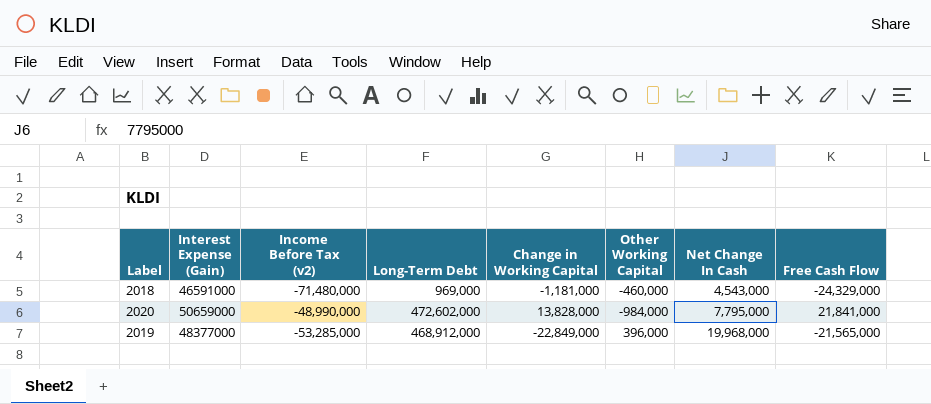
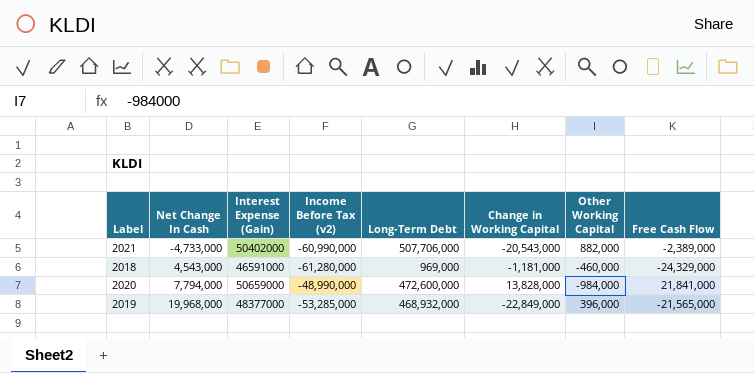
column Net Change In Cash | position: 7 -> 2
row 2021: none -> -4,733,000 | 50402000 | -60,990,000 | 507,706,000 | -20,543,000 | 882,000 | -2,389,000
2018 | Income Before Tax (v2): -71,480,000 -> -61,280,000
2020 | Net Change In Cash: 7,795,000 -> 7,794,000
2020 | Long-Term Debt: 472,602,000 -> 472,600,000
2019 | Long-Term Debt: 468,912,000 -> 468,932,000

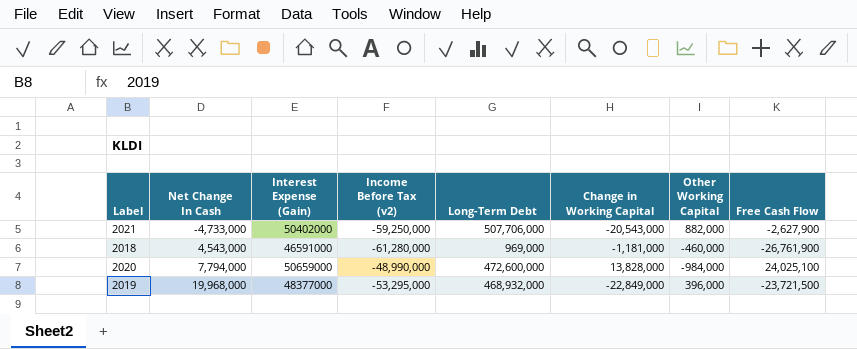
2021 | Income Before Tax (v2): -60,990,000 -> -59,250,000
2021 | Free Cash Flow: -2,389,000 -> -2,627,900
2018 | Free Cash Flow: -24,329,000 -> -26,761,900
2020 | Free Cash Flow: 21,841,000 -> 24,025,100
2019 | Income Before Tax (v2): -53,285,000 -> -53,295,000
2019 | Free Cash Flow: -21,565,000 -> -23,721,500

